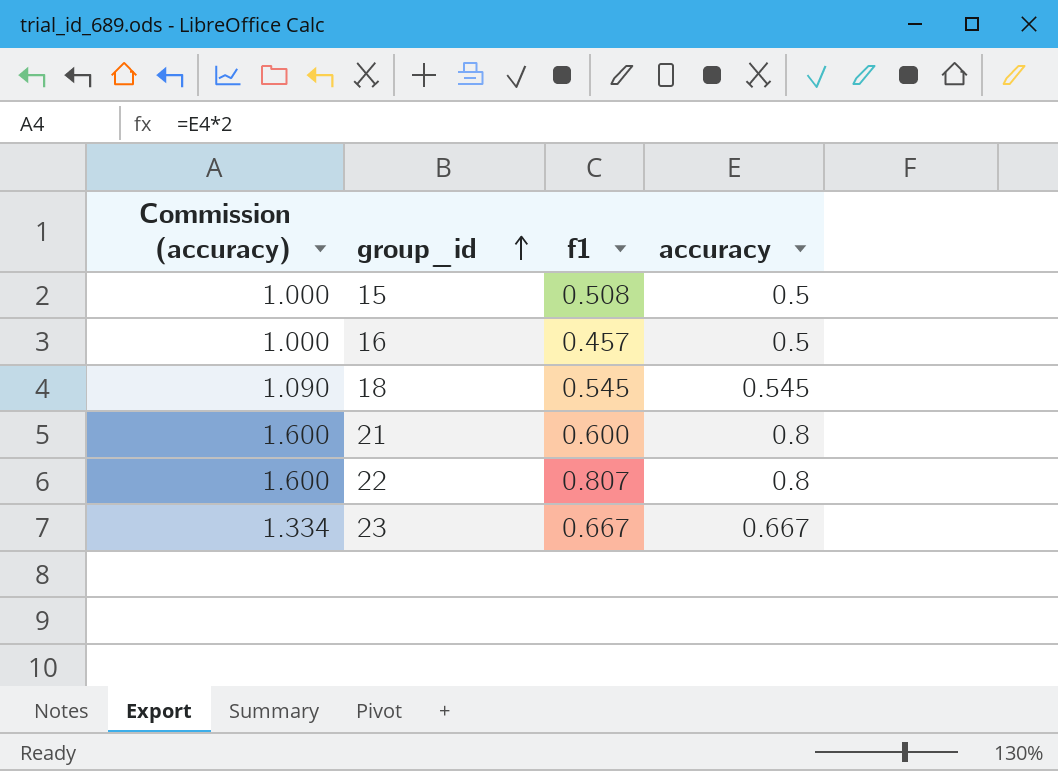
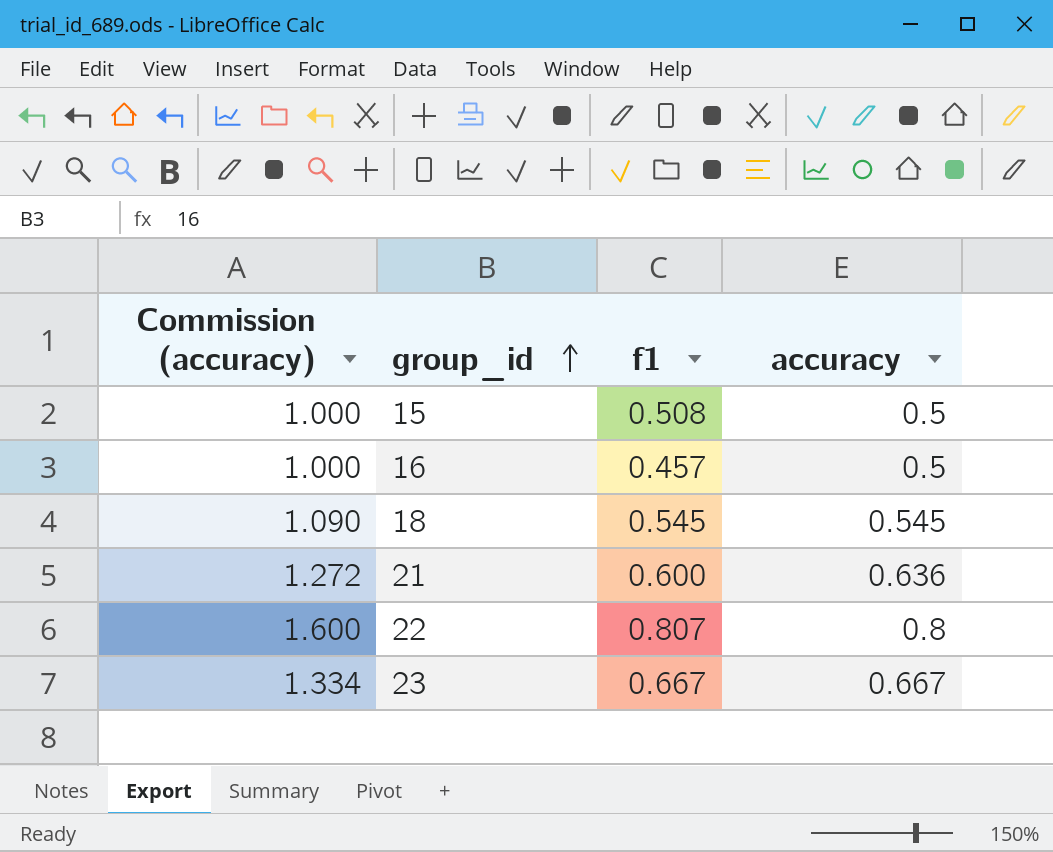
21 | Commission (accuracy): 1.600 -> 1.272
21 | accuracy: 0.8 -> 0.636

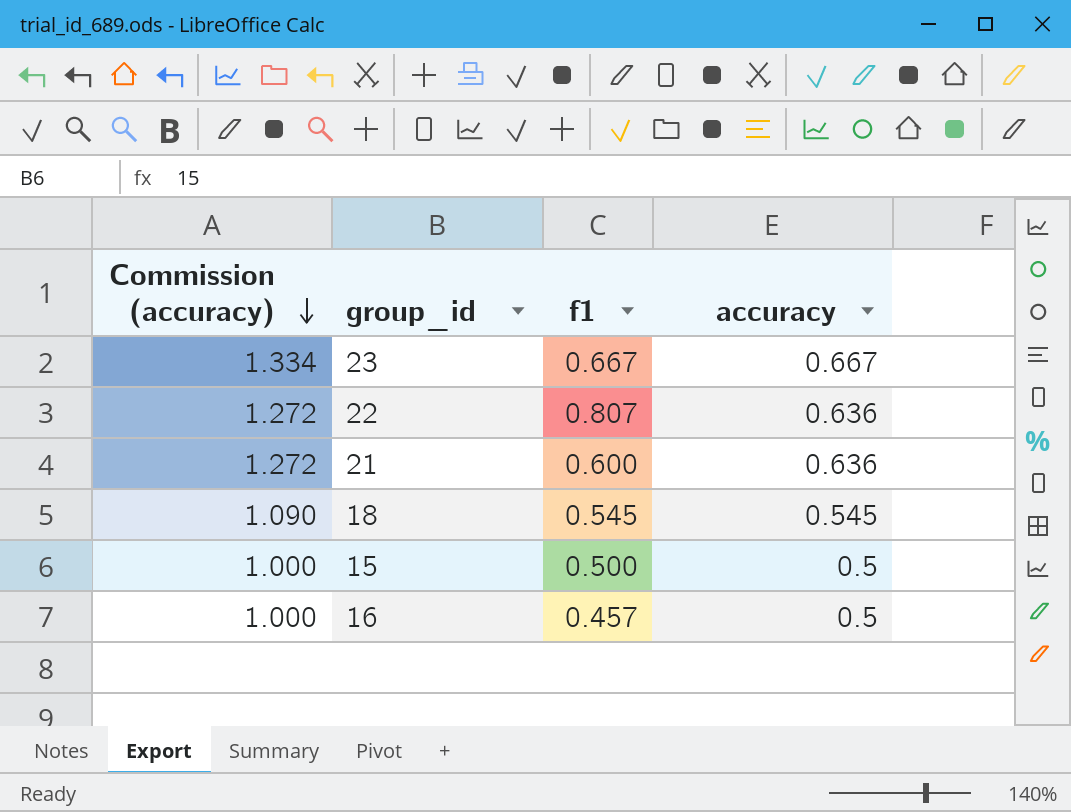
row order: group_id ascending -> Commission (accuracy) descending
22 | Commission (accuracy): 1.600 -> 1.272
22 | accuracy: 0.8 -> 0.636
15 | f1: 0.508 -> 0.500

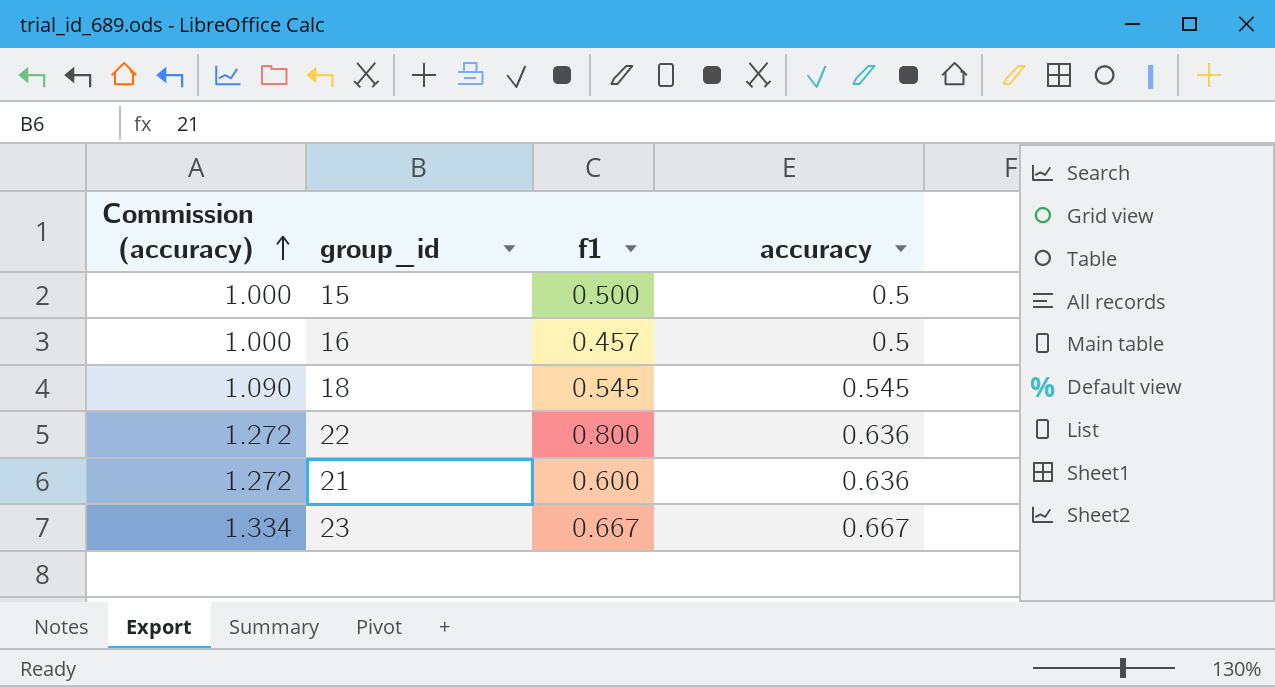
row order: Commission (accuracy) descending -> Commission (accuracy) ascending
22 | f1: 0.807 -> 0.800

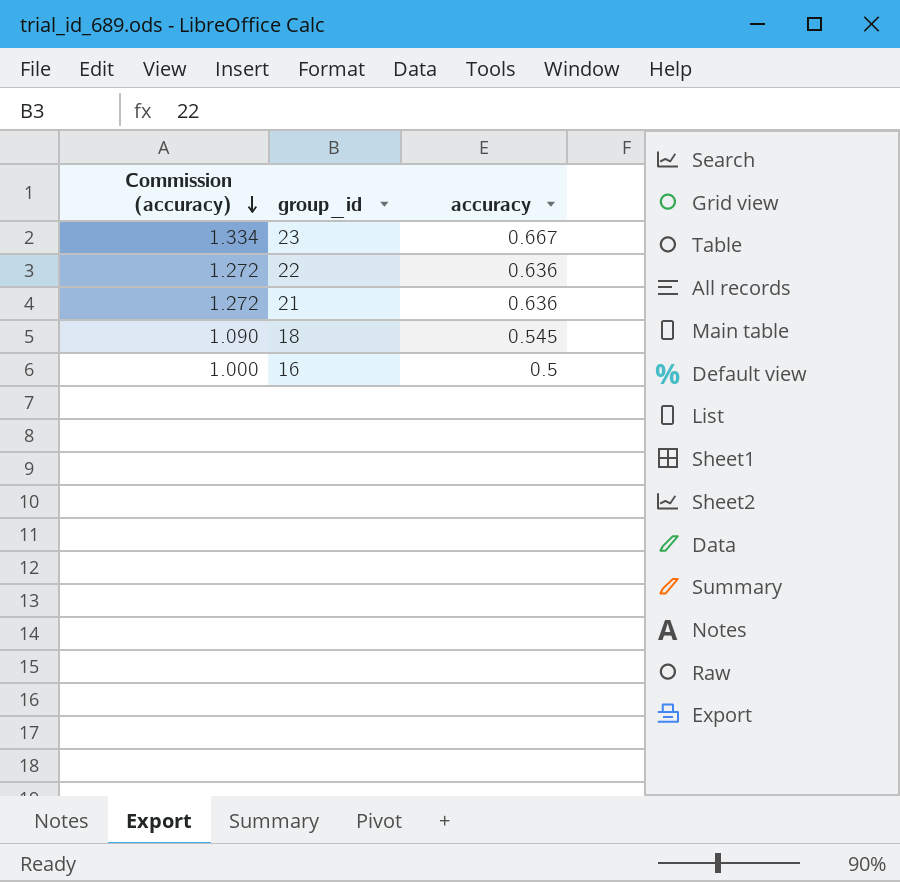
row order: Commission (accuracy) ascending -> Commission (accuracy) descending
column f1 | position: 3 -> none
row 15: 1.000 | 0.500 | 0.5 -> none

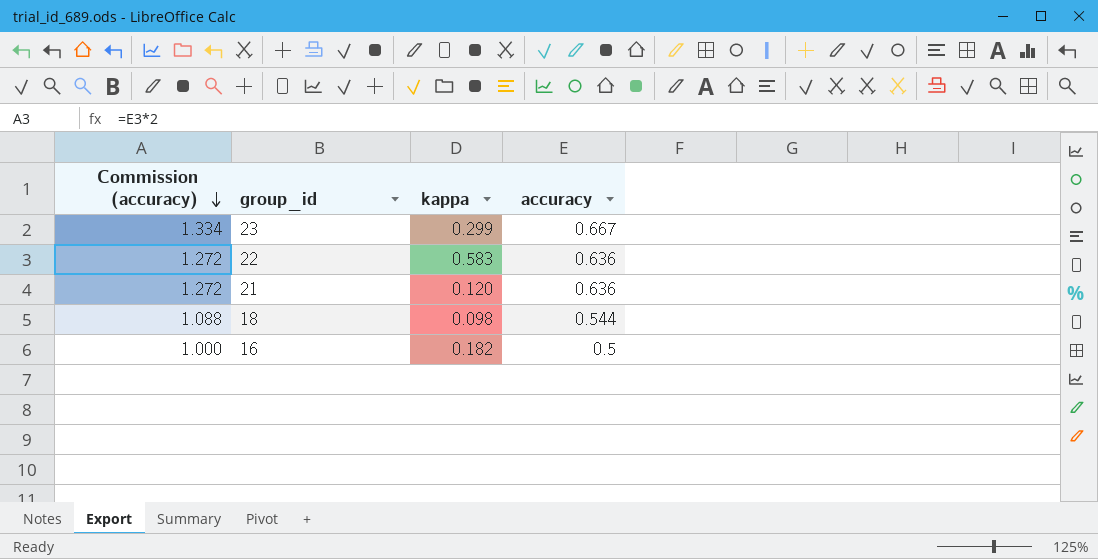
column kappa | position: none -> 3
18 | Commission (accuracy): 1.090 -> 1.088
18 | accuracy: 0.545 -> 0.544

